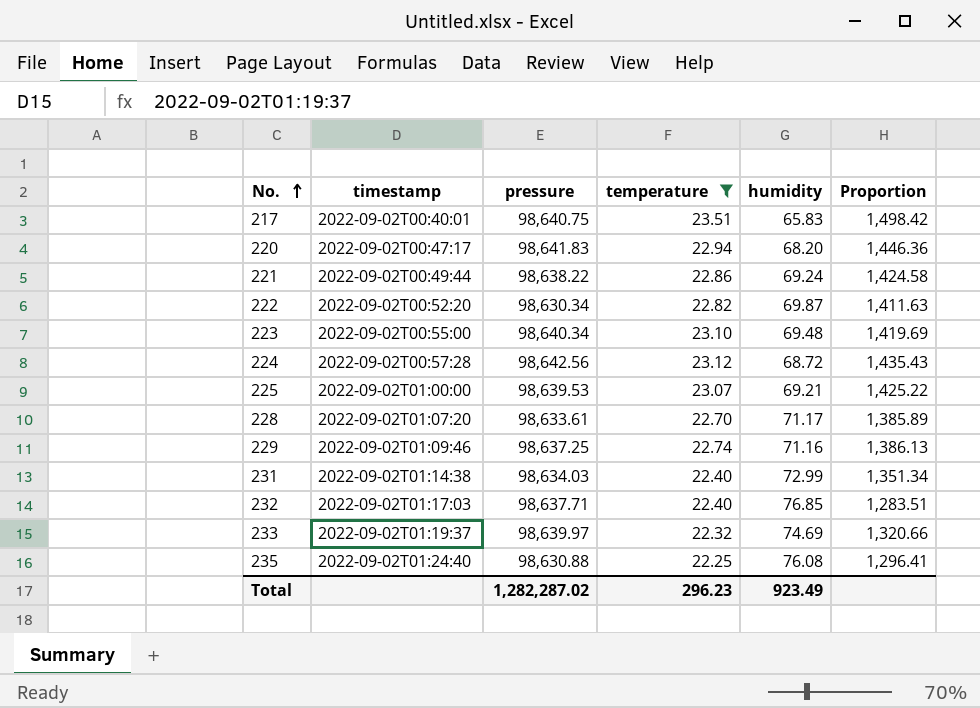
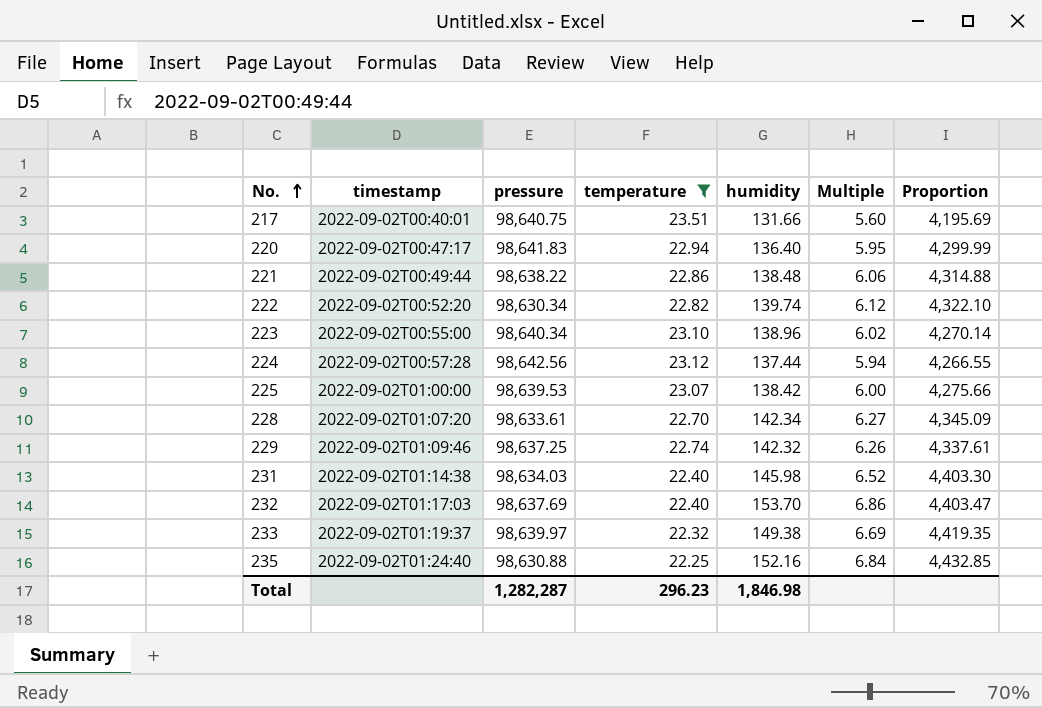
column Multiple | formula: none -> [humidity] / [temperature]
column Proportion | formula: [pressure] / [humidity] -> [pressure] / [temperature]
217 | humidity: 65.83 -> 131.66
220 | humidity: 68.20 -> 136.40
221 | humidity: 69.24 -> 138.48
222 | humidity: 69.87 -> 139.74
223 | humidity: 69.48 -> 138.96
224 | humidity: 68.72 -> 137.44
225 | humidity: 69.21 -> 138.42
228 | humidity: 71.17 -> 142.34
229 | humidity: 71.16 -> 142.32
231 | humidity: 72.99 -> 145.98
232 | pressure: 98,637.71 -> 98,637.69
232 | humidity: 76.85 -> 153.70
233 | humidity: 74.69 -> 149.38
235 | humidity: 76.08 -> 152.16
Total | pressure: 1,282,287.02 -> 1,282,287
Total | humidity: 923.49 -> 1,846.98

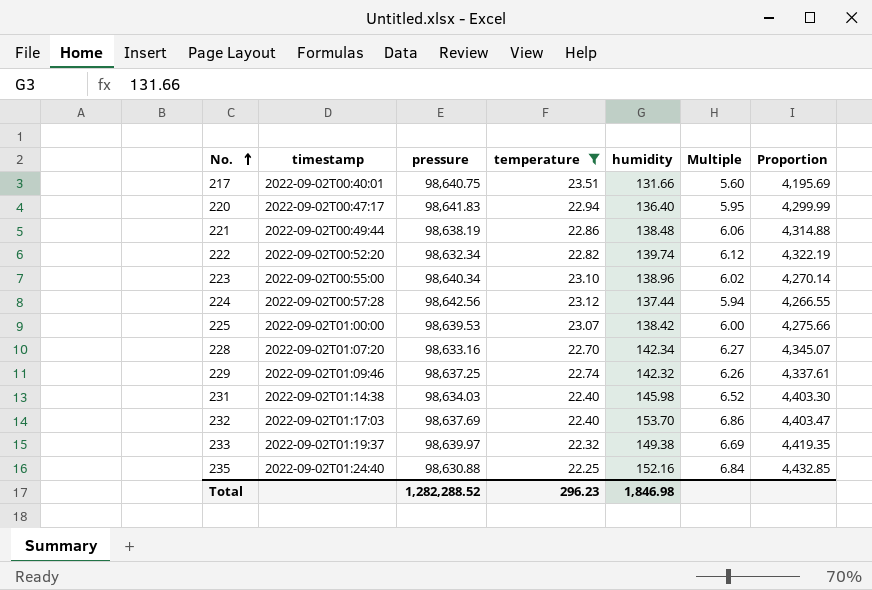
221 | pressure: 98,638.22 -> 98,638.19
222 | pressure: 98,630.34 -> 98,632.34
222 | Proportion: 4,322.10 -> 4,322.19
228 | pressure: 98,633.61 -> 98,633.16
228 | Proportion: 4,345.09 -> 4,345.07
Total | pressure: 1,282,287 -> 1,282,288.52

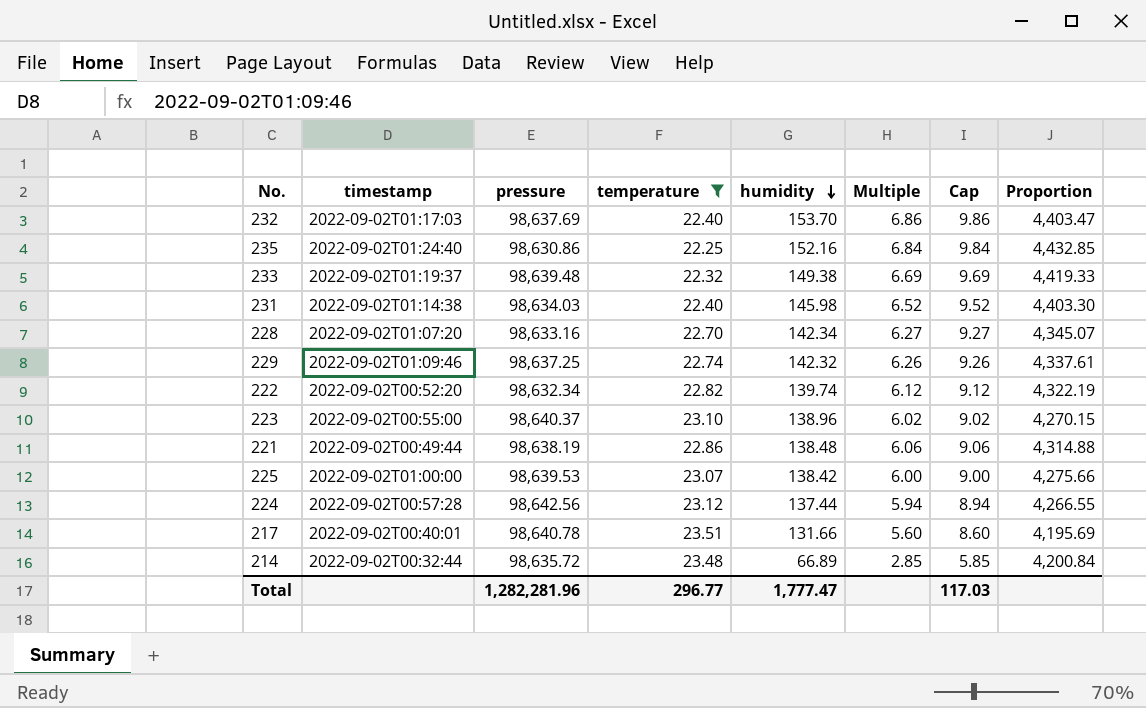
row order: No. ascending -> humidity descending
column Cap | formula: none -> [Multiple] + 3
row 220: 2022-09-02T00:47:17 | 98,641.83 | 22.94 | 136.40 | 5.95 | 4,299.99 -> none
235 | pressure: 98,630.88 -> 98,630.86
233 | pressure: 98,639.97 -> 98,639.48
233 | Proportion: 4,419.35 -> 4,419.33
223 | pressure: 98,640.34 -> 98,640.37
223 | Proportion: 4,270.14 -> 4,270.15
217 | pressure: 98,640.75 -> 98,640.78
row 214: none -> 2022-09-02T00:32:44 | 98,635.72 | 23.48 | 66.89 | 2.85 | 5.85 | 4,200.84
Total | pressure: 1,282,288.52 -> 1,282,281.96
Total | temperature: 296.23 -> 296.77
Total | humidity: 1,846.98 -> 1,777.47

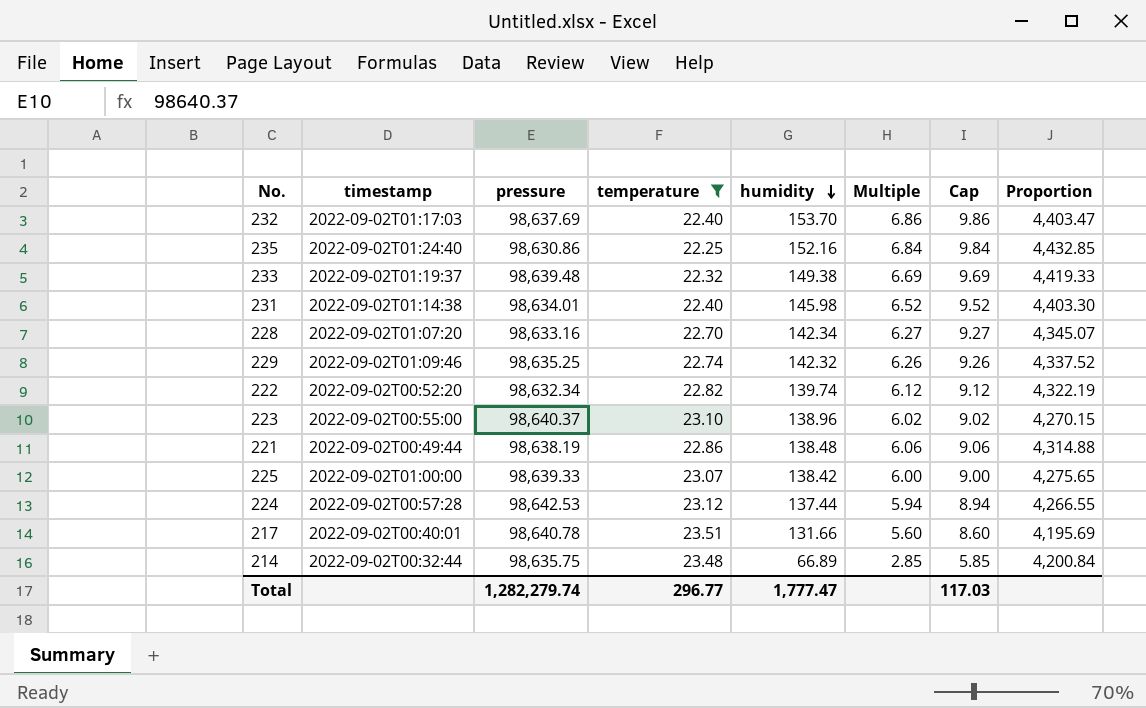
231 | pressure: 98,634.03 -> 98,634.01
229 | pressure: 98,637.25 -> 98,635.25
229 | Proportion: 4,337.61 -> 4,337.52
225 | pressure: 98,639.53 -> 98,639.33
225 | Proportion: 4,275.66 -> 4,275.65
224 | pressure: 98,642.56 -> 98,642.53
214 | pressure: 98,635.72 -> 98,635.75
Total | pressure: 1,282,281.96 -> 1,282,279.74

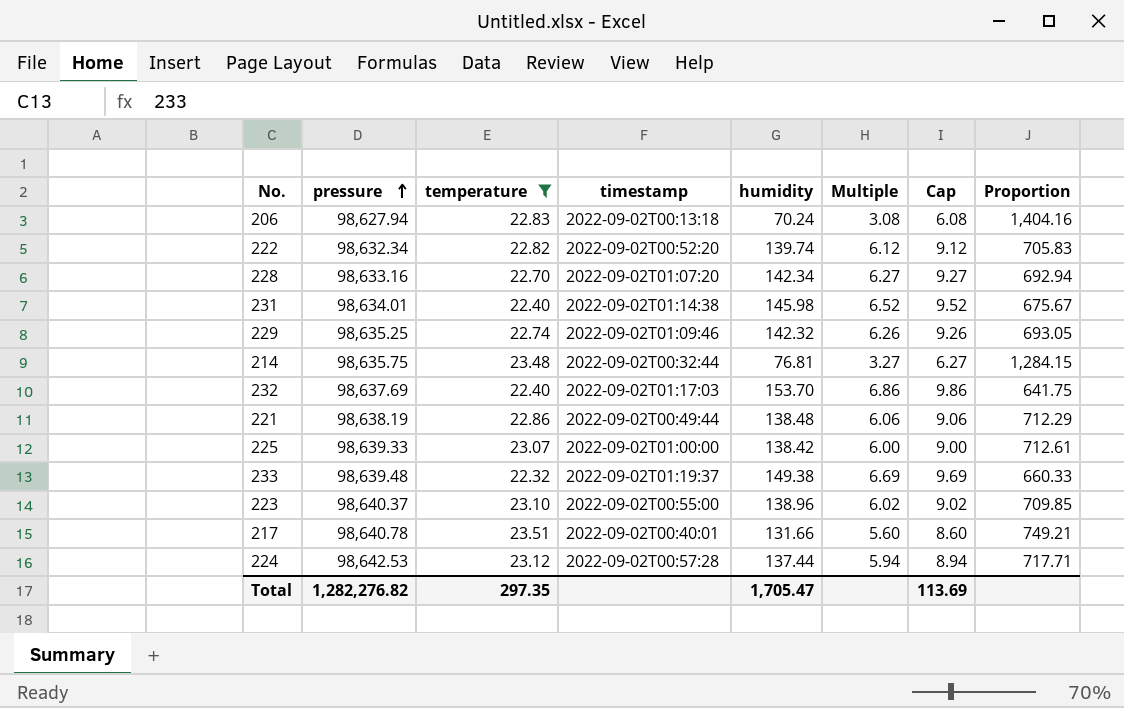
row order: humidity descending -> pressure ascending
column timestamp | position: 2 -> 4
column Proportion | formula: [pressure] / [temperature] -> [pressure] / [humidity]
row 235: 2022-09-02T01:24:40 | 98,630.86 | 22.25 | 152.16 | 6.84 | 9.84 | 4,432.85 -> none
row 206: none -> 98,627.94 | 22.83 | 2022-09-02T00:13:18 | 70.24 | 3.08 | 6.08 | 1,404.16
214 | humidity: 66.89 -> 76.81
214 | Multiple: 2.85 -> 3.27
214 | Cap: 5.85 -> 6.27
Total | pressure: 1,282,279.74 -> 1,282,276.82
Total | temperature: 296.77 -> 297.35
Total | humidity: 1,777.47 -> 1,705.47
Total | Cap: 117.03 -> 113.69

